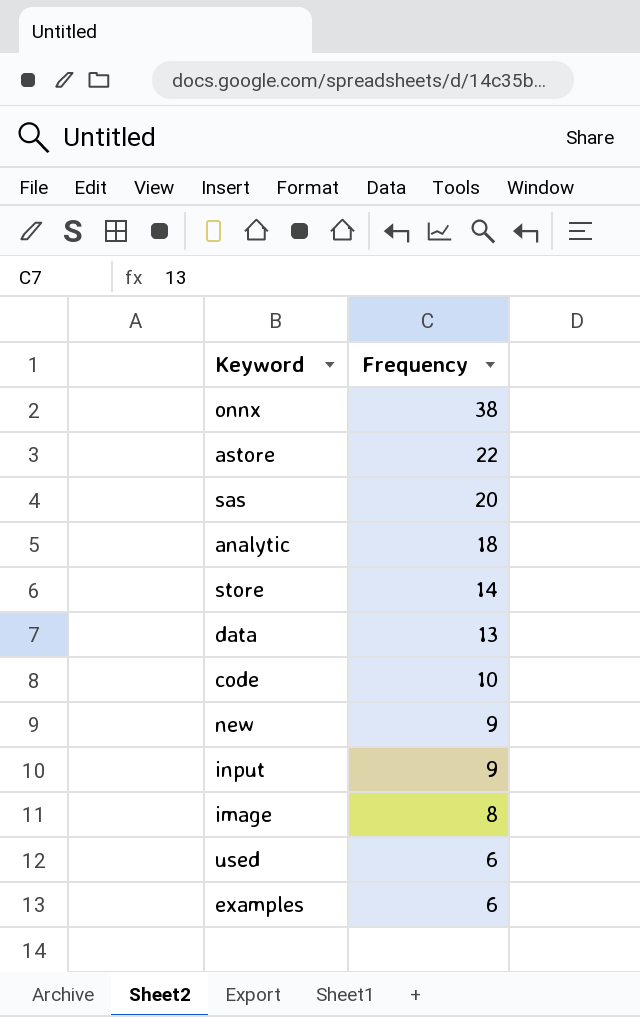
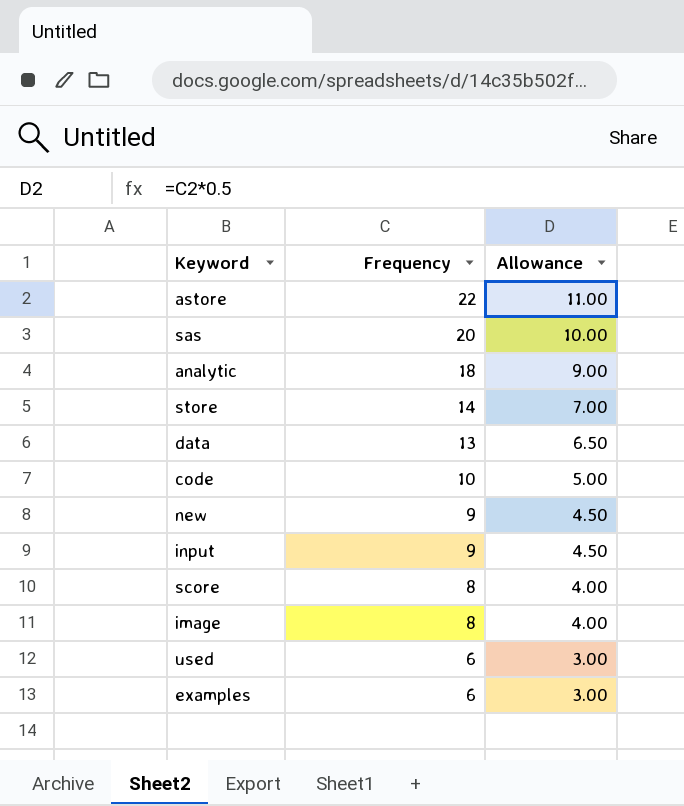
column Allowance | formula: none -> [Frequency] * 0.5
row onnx: 38 -> none
row score: none -> 8 | 4.00

